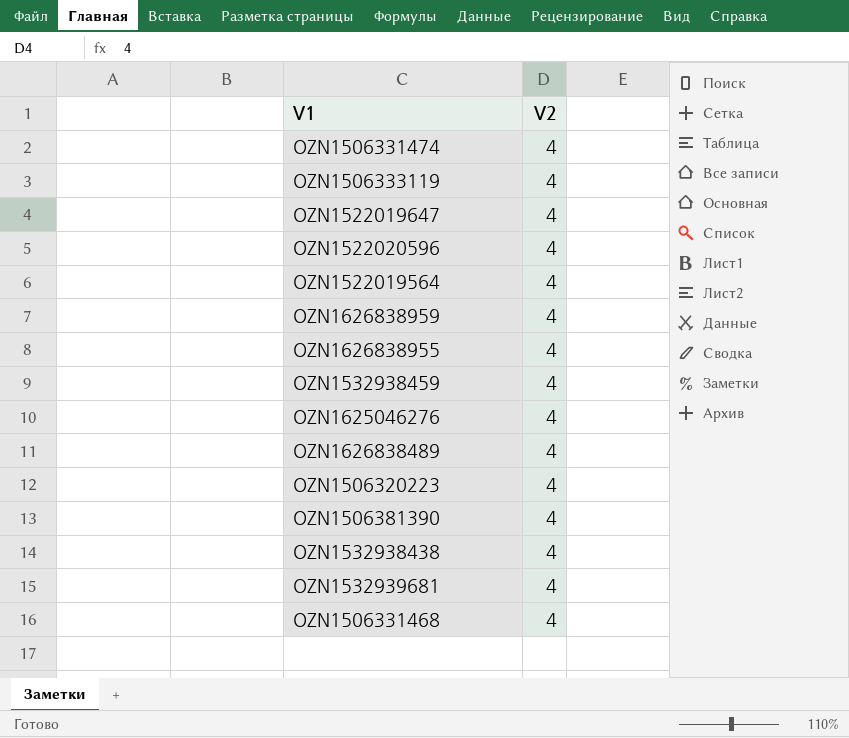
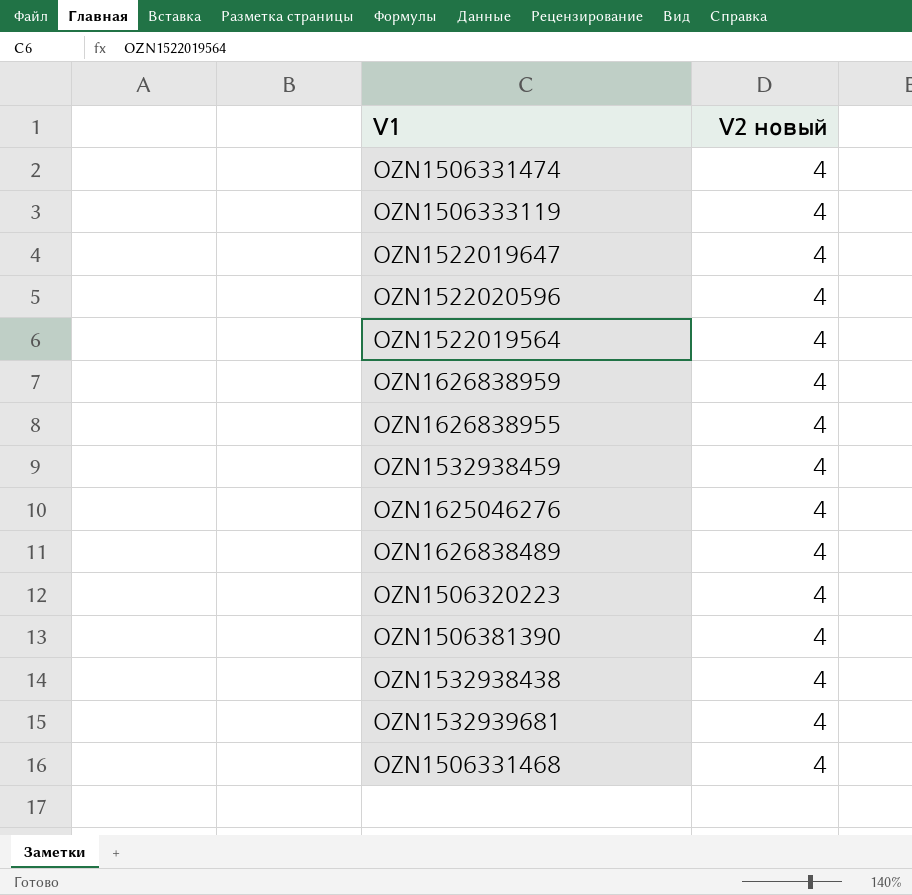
column name: V2 -> V2 новый

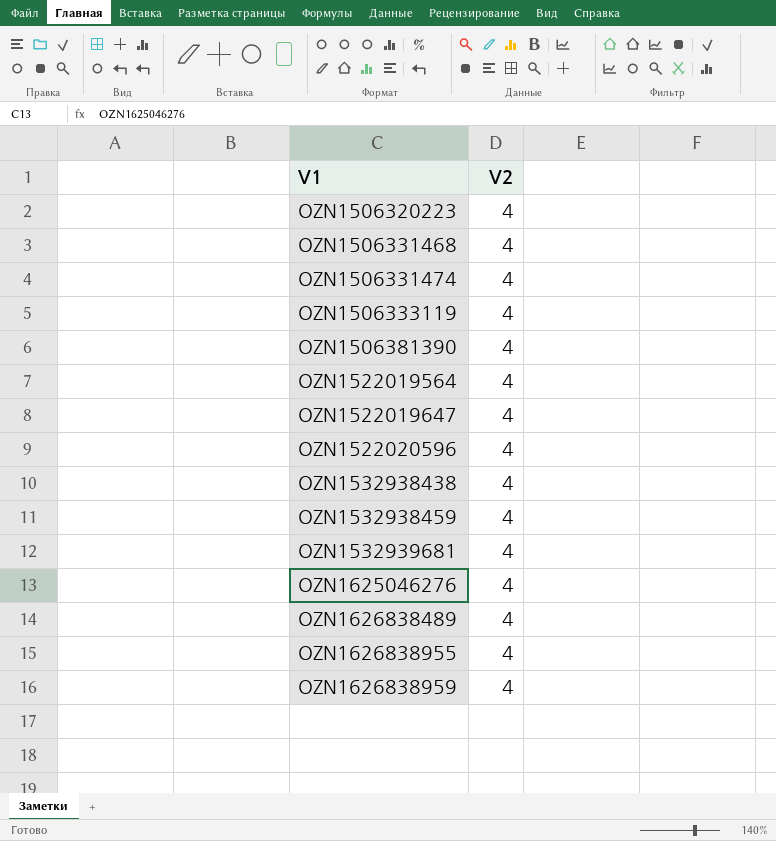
row order: none -> V1 ascending
column name: V2 новый -> V2

